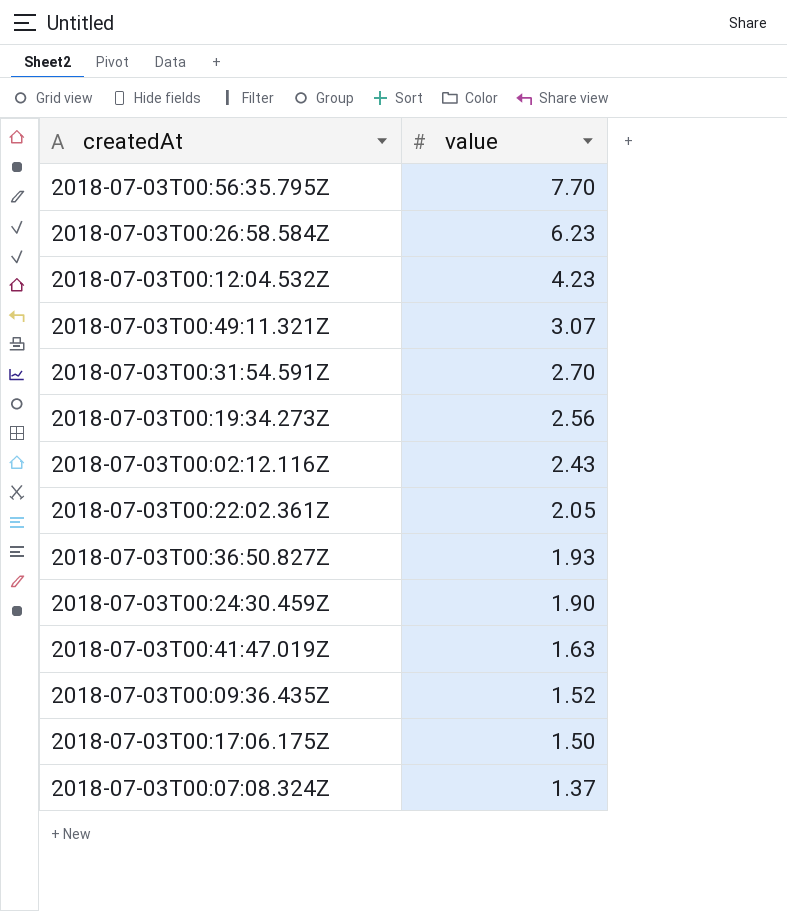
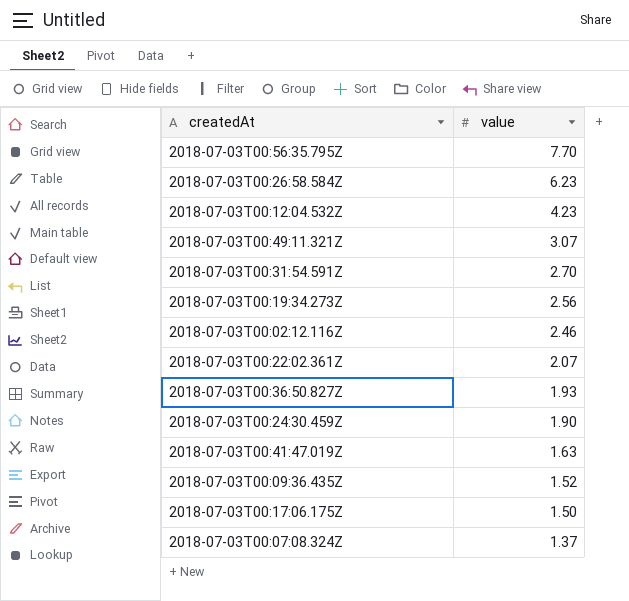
2018-07-03T00:02:12.116Z | value: 2.43 -> 2.46
2018-07-03T00:22:02.361Z | value: 2.05 -> 2.07

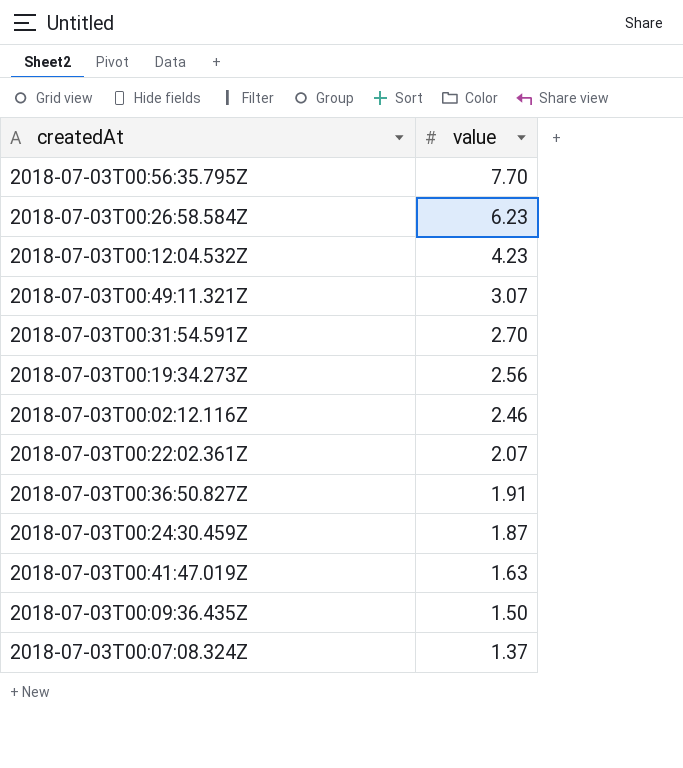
row 2018-07-03T00:17:06.175Z: 1.50 -> none
2018-07-03T00:36:50.827Z | value: 1.93 -> 1.91
2018-07-03T00:24:30.459Z | value: 1.90 -> 1.87
2018-07-03T00:09:36.435Z | value: 1.52 -> 1.50

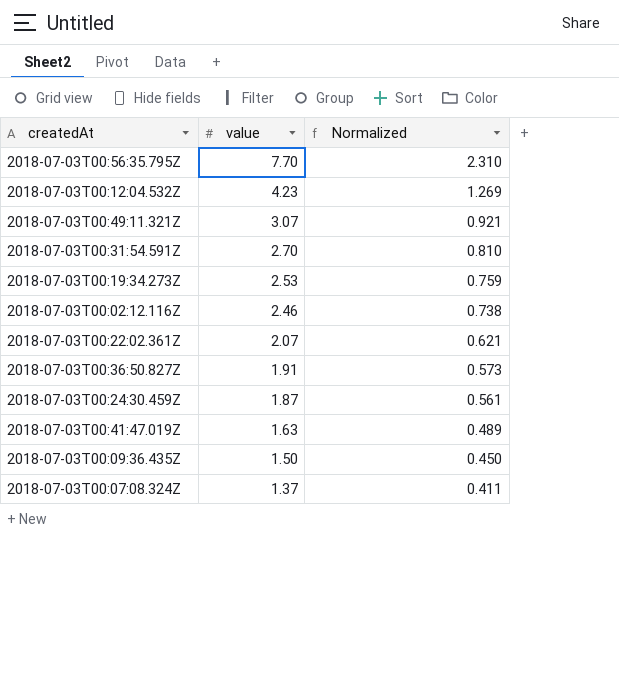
column Normalized | formula: none -> [value] * 0.3
row 2018-07-03T00:26:58.584Z: 6.23 -> none
2018-07-03T00:19:34.273Z | value: 2.56 -> 2.53

